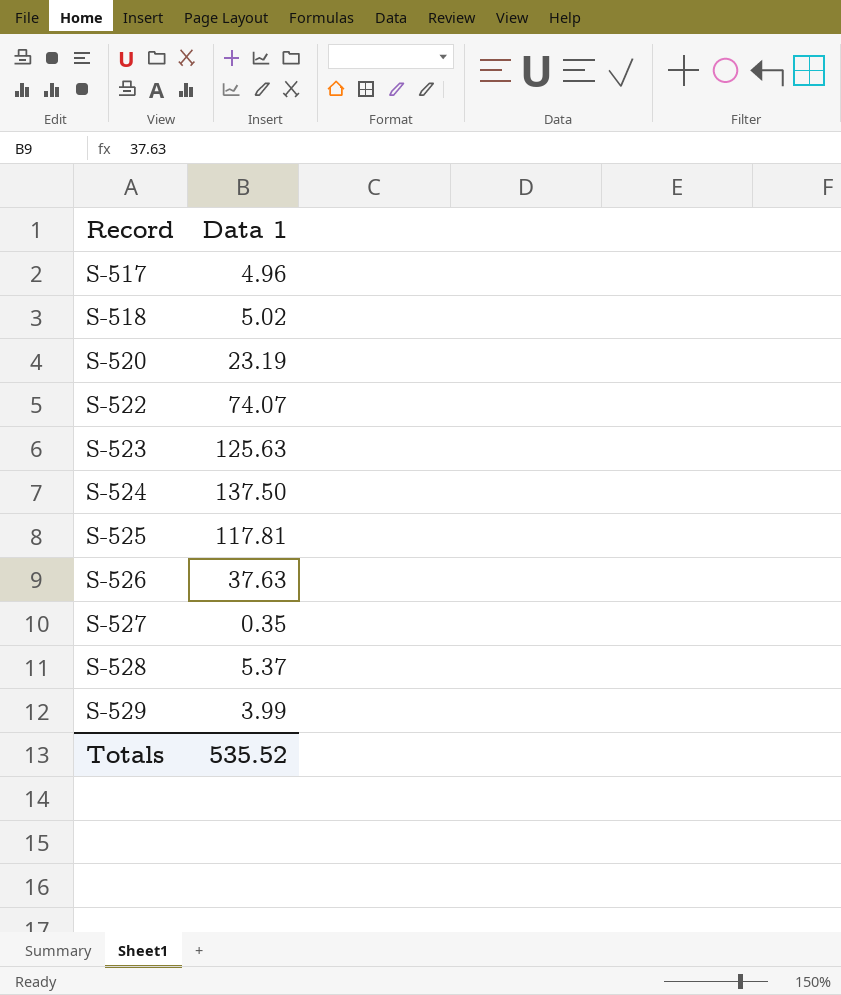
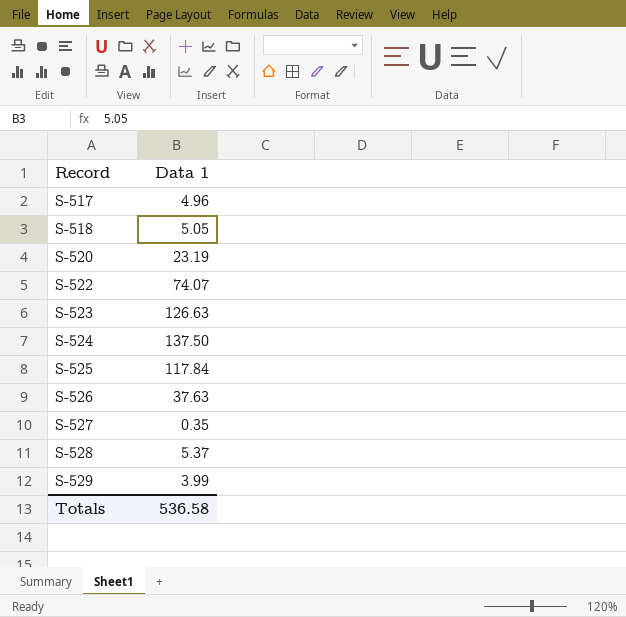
S-518 | Data 1: 5.02 -> 5.05
S-523 | Data 1: 125.63 -> 126.63
S-525 | Data 1: 117.81 -> 117.84
Totals | Data 1: 535.52 -> 536.58

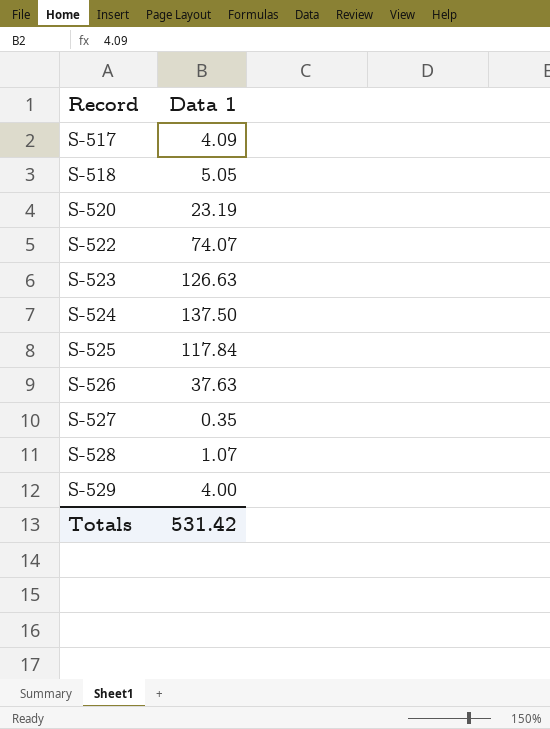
S-517 | Data 1: 4.96 -> 4.09
S-528 | Data 1: 5.37 -> 1.07
S-529 | Data 1: 3.99 -> 4.00
Totals | Data 1: 536.58 -> 531.42

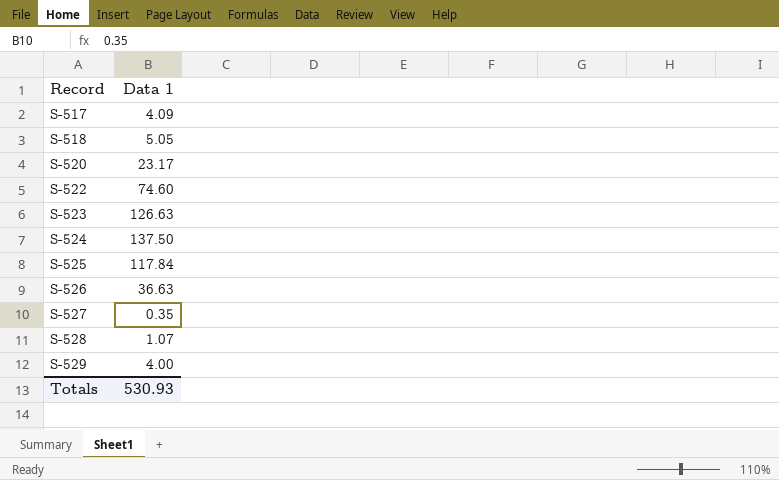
S-520 | Data 1: 23.19 -> 23.17
S-522 | Data 1: 74.07 -> 74.60
S-526 | Data 1: 37.63 -> 36.63
Totals | Data 1: 531.42 -> 530.93

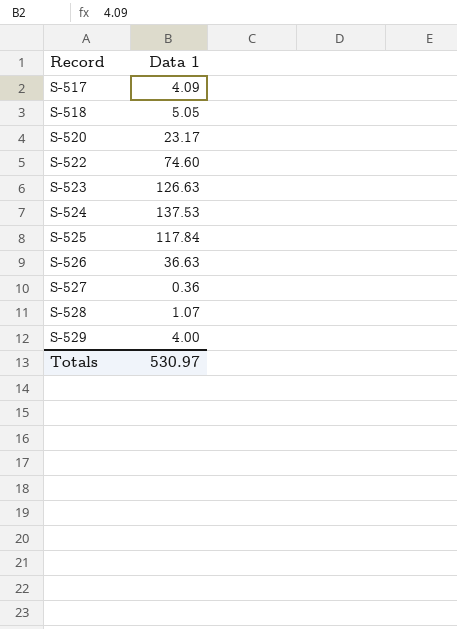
S-524 | Data 1: 137.50 -> 137.53
S-527 | Data 1: 0.35 -> 0.36
Totals | Data 1: 530.93 -> 530.97

